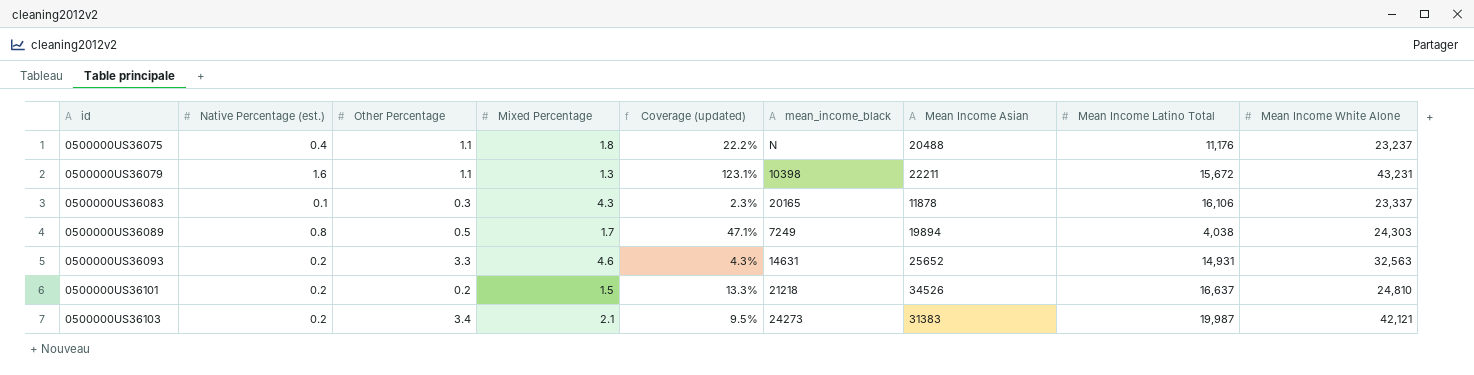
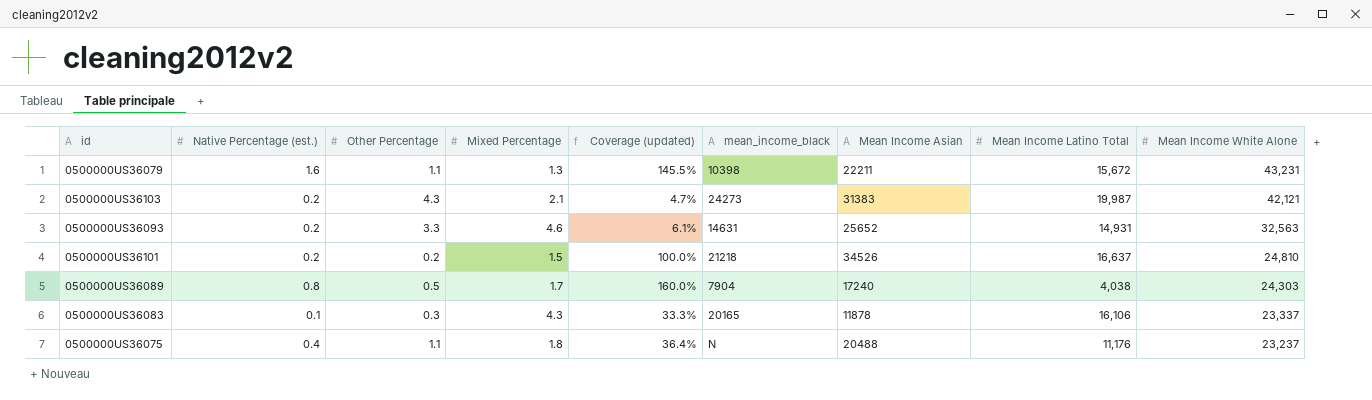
row order: id ascending -> Mean Income White Alone descending
column Coverage (updated) | formula: [Native Percentage (est.)] / [Mixed Percentage] -> [Native Percentage (est.)] / [Other Percentage]
0500000US36103 | Other Percentage: 3.4 -> 4.3
0500000US36089 | mean_income_black: 7249 -> 7904
0500000US36089 | Mean Income Asian: 19894 -> 17240

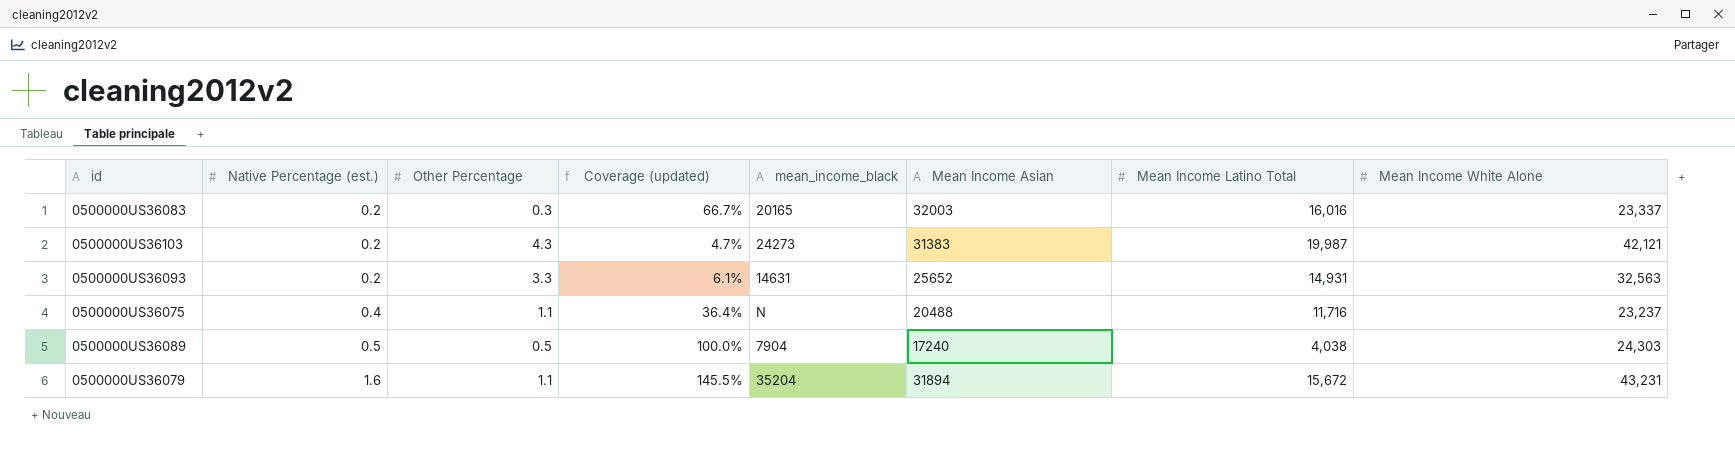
row order: Mean Income White Alone descending -> Native Percentage (est.) ascending
column Mixed Percentage | position: 4 -> none
row 0500000US36101: 0.2 | 0.2 | 1.5 | 100.0% | 21218 | 34526 | 16,637 | 24,810 -> none
0500000US36083 | Native Percentage (est.): 0.1 -> 0.2
0500000US36083 | Coverage (updated): 33.3% -> 66.7%
0500000US36083 | Mean Income Asian: 11878 -> 32003
0500000US36083 | Mean Income Latino Total: 16,106 -> 16,016
0500000US36075 | Mean Income Latino Total: 11,176 -> 11,716
0500000US36089 | Native Percentage (est.): 0.8 -> 0.5
0500000US36089 | Coverage (updated): 160.0% -> 100.0%
0500000US36079 | mean_income_black: 10398 -> 35204
0500000US36079 | Mean Income Asian: 22211 -> 31894

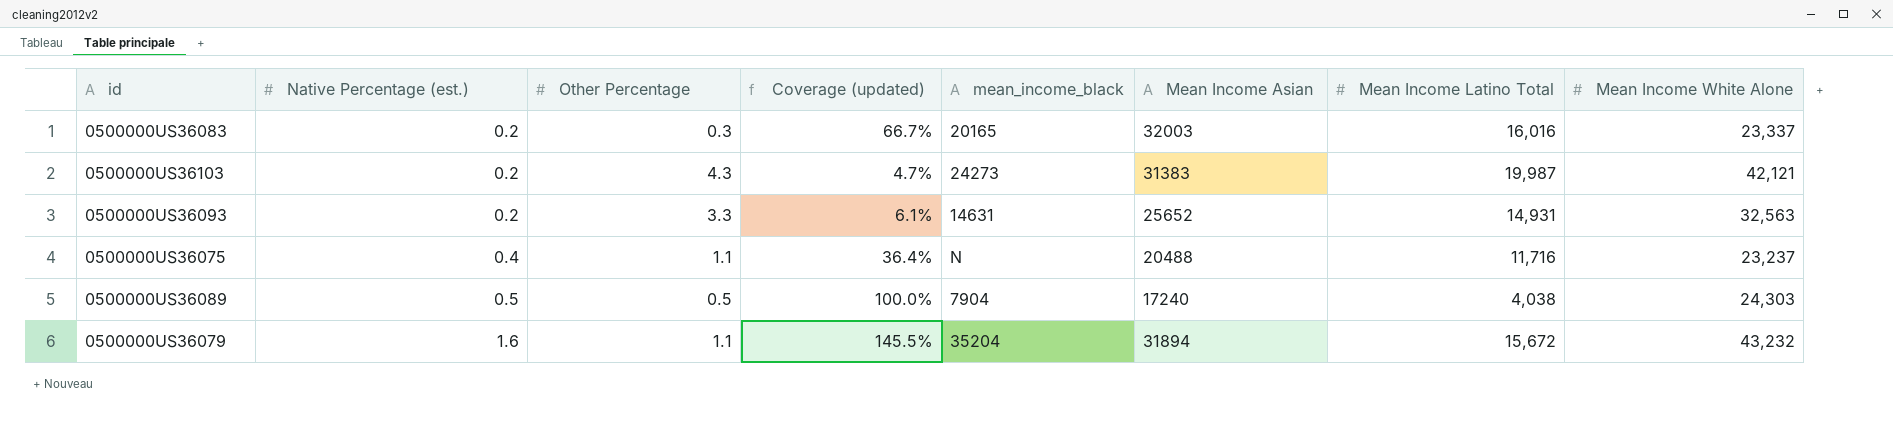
0500000US36079 | Mean Income White Alone: 43,231 -> 43,232

